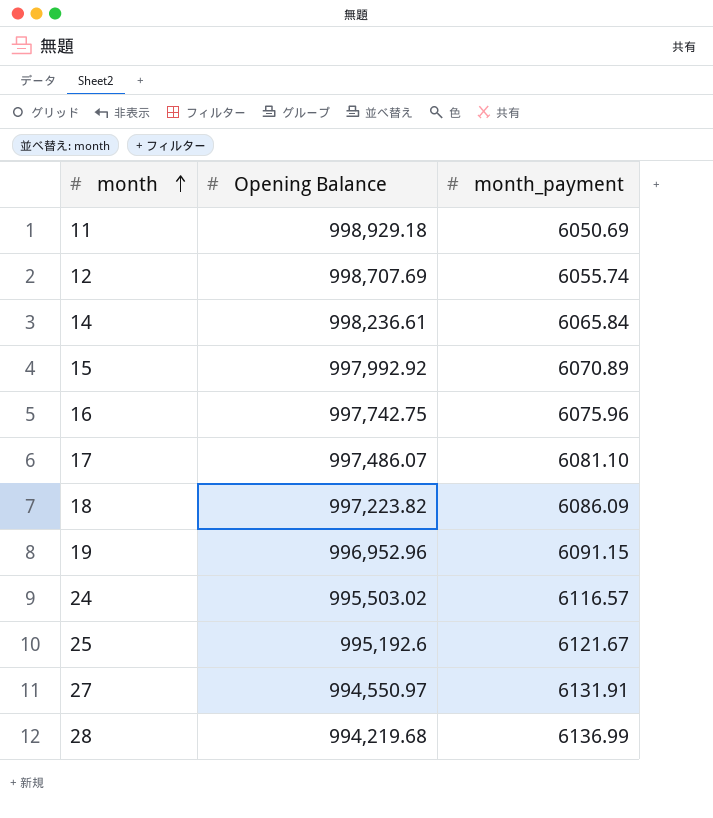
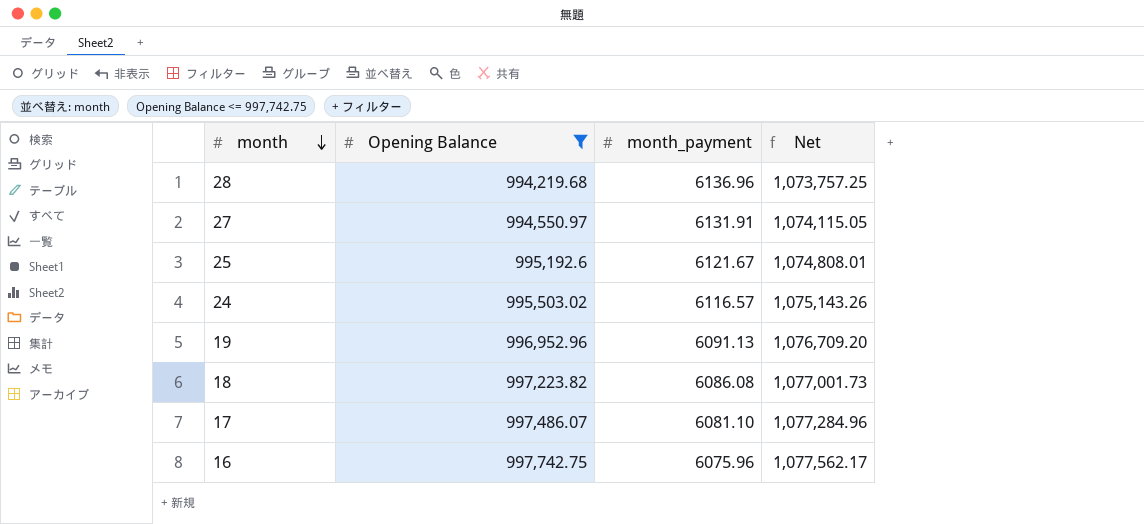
filter: none -> Opening Balance <= 997,742.75
row order: month ascending -> month descending
column Net | formula: none -> [Opening Balance] * 1.08
28 | month_payment: 6136.99 -> 6136.96
19 | month_payment: 6091.15 -> 6091.13
18 | month_payment: 6086.09 -> 6086.08

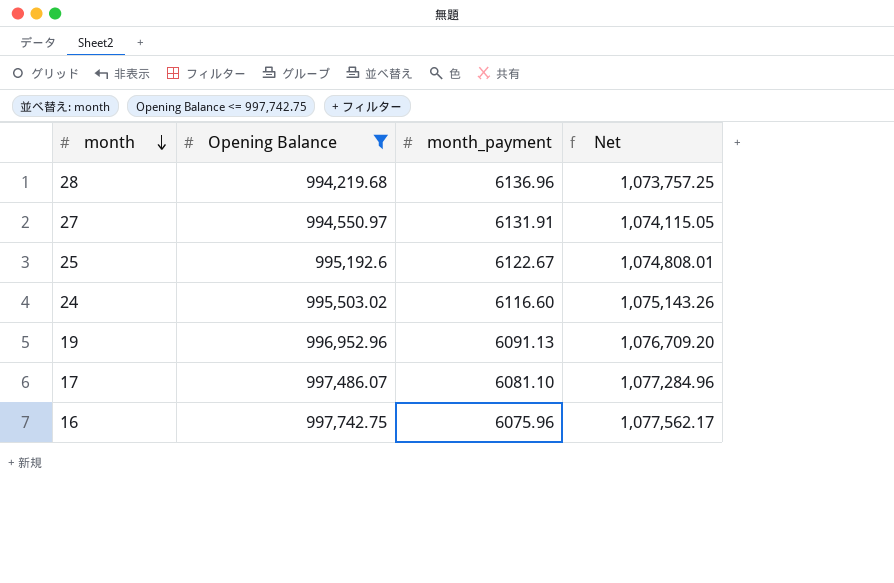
row 18: 997,223.82 | 6086.08 | 1,077,001.73 -> none
25 | month_payment: 6121.67 -> 6122.67
24 | month_payment: 6116.57 -> 6116.60

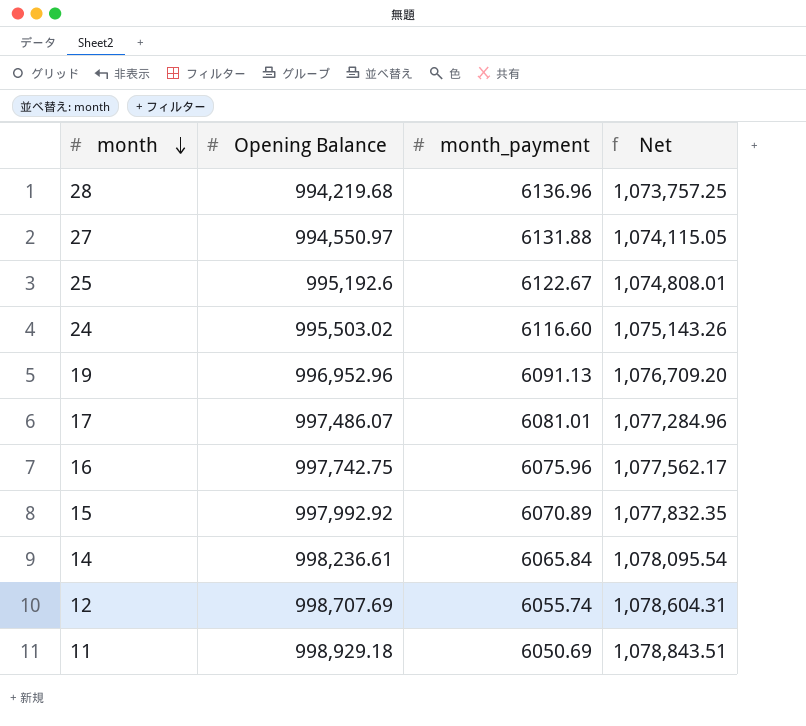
filter: Opening Balance <= 997,742.75 -> none
27 | month_payment: 6131.91 -> 6131.88
17 | month_payment: 6081.10 -> 6081.01

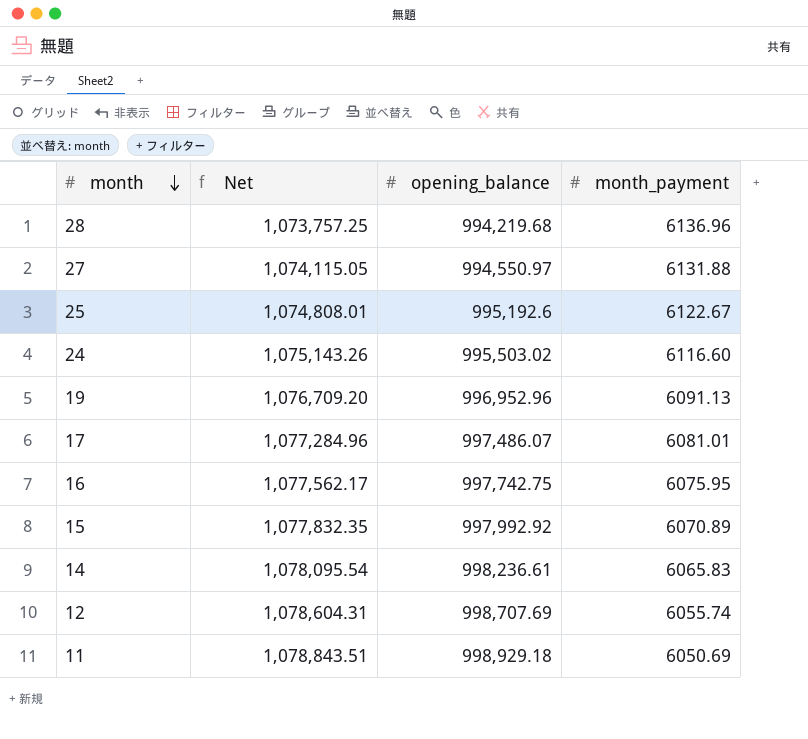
column Net | position: 4 -> 2
column name: Opening Balance -> opening_balance
16 | month_payment: 6075.96 -> 6075.95
14 | month_payment: 6065.84 -> 6065.83

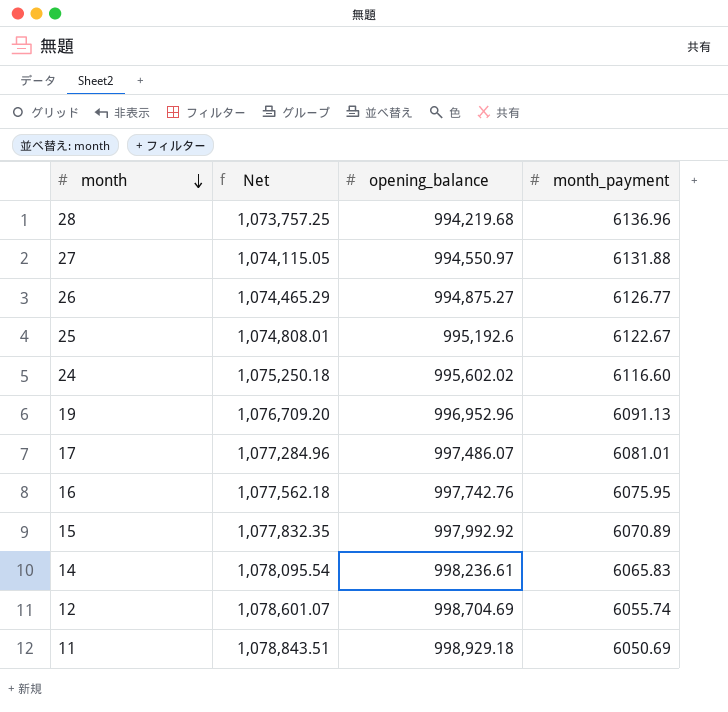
row 26: none -> 1,074,465.29 | 994,875.27 | 6126.77
24 | Net: 1,075,143.26 -> 1,075,250.18
24 | opening_balance: 995,503.02 -> 995,602.02
16 | Net: 1,077,562.17 -> 1,077,562.18
16 | opening_balance: 997,742.75 -> 997,742.76
12 | Net: 1,078,604.31 -> 1,078,601.07
12 | opening_balance: 998,707.69 -> 998,704.69

